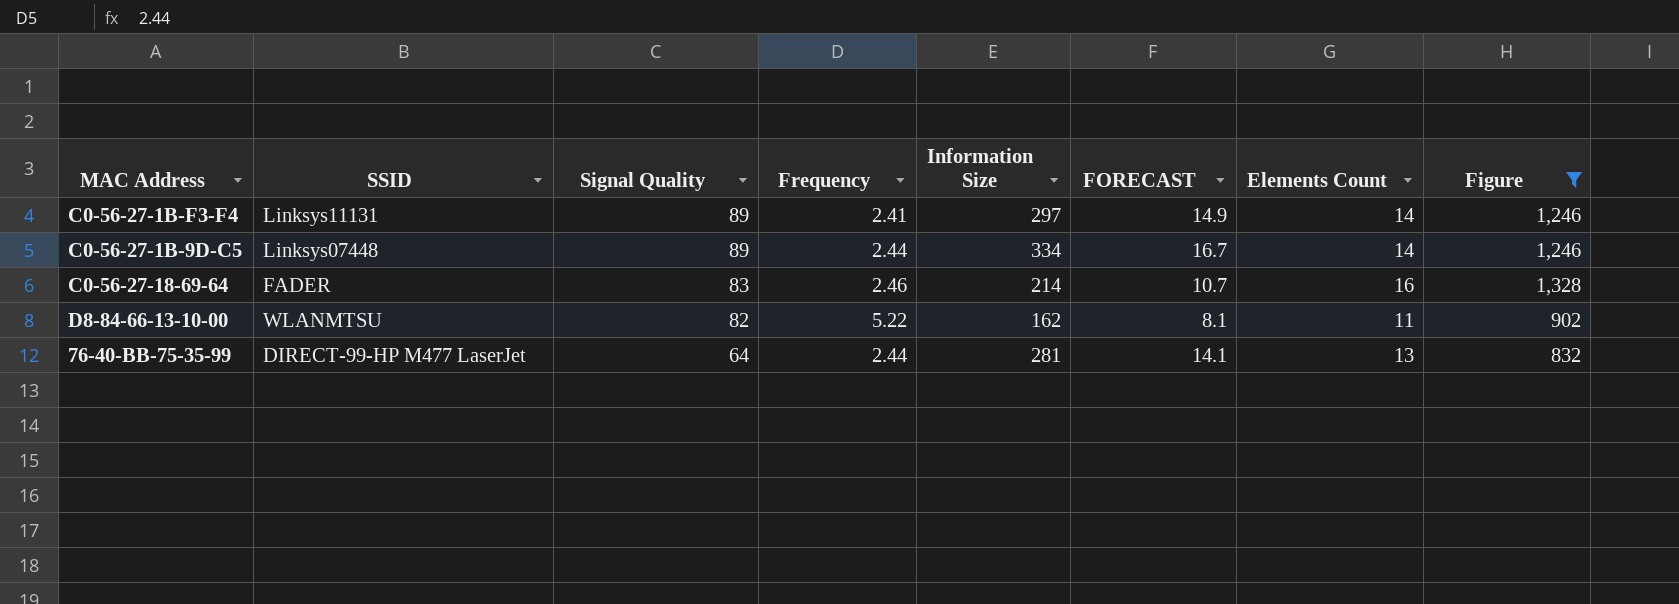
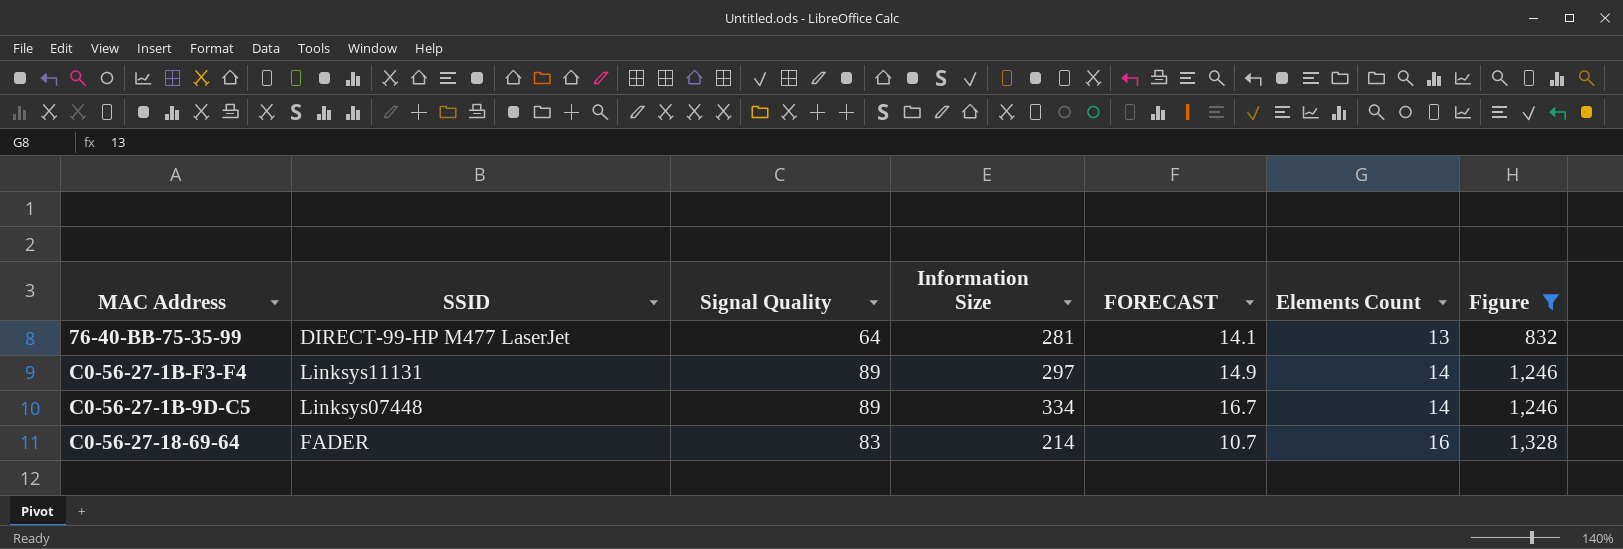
row order: Signal Quality descending -> Elements Count ascending
column Frequency | position: 4 -> none
row D8-84-66-13-10-00: WLANMTSU | 82 | 5.22 | 162 | 8.1 | 11 | 902 -> none

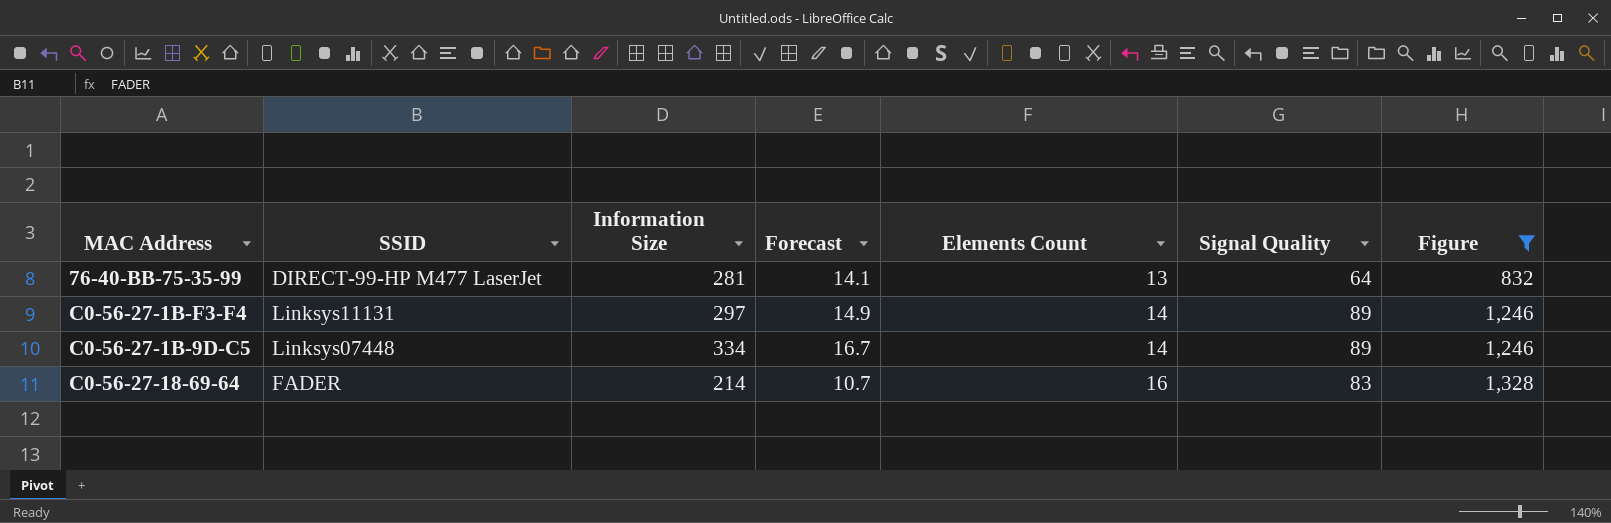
column name: FORECAST -> Forecast
column Signal Quality | position: 3 -> 6

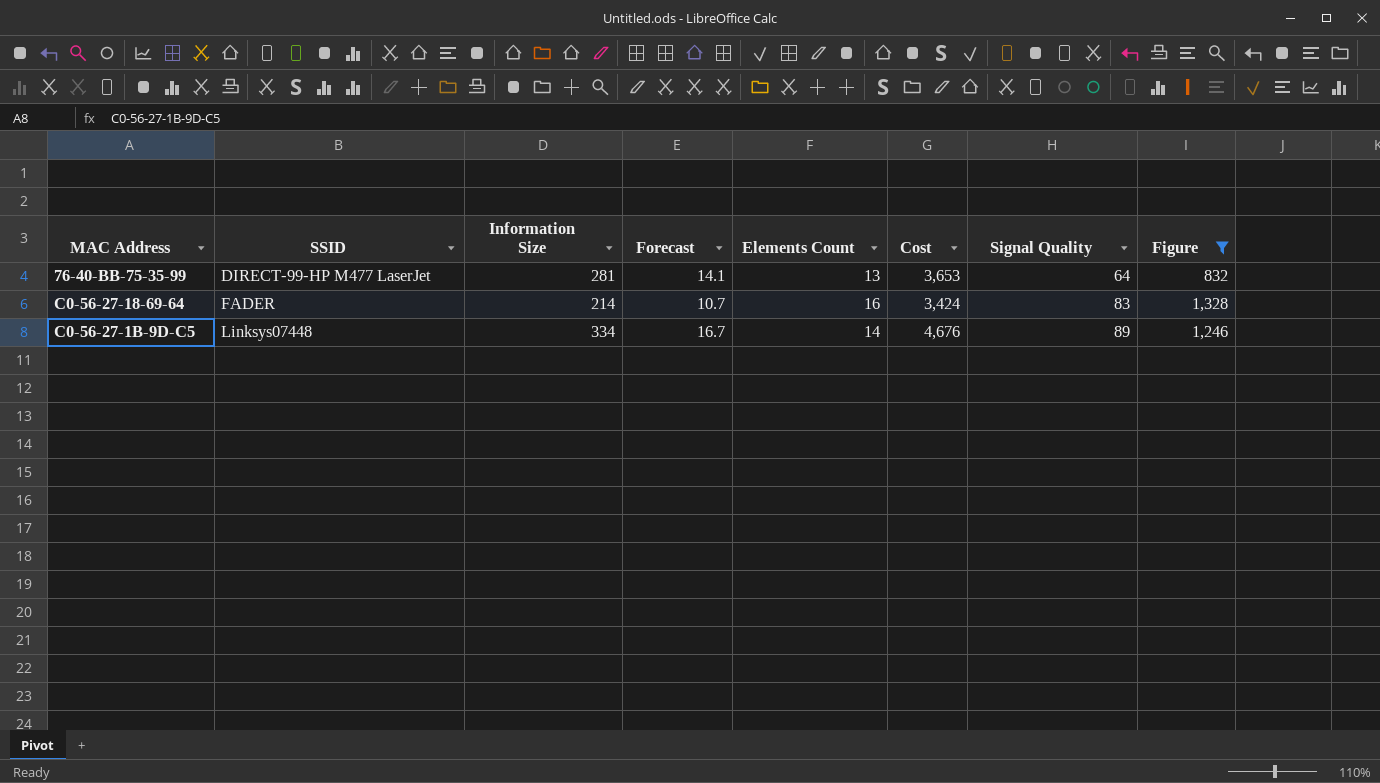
row order: Elements Count ascending -> SSID ascending
column Cost | formula: none -> [Information Size] * [Elements Count]
row C0-56-27-1B-F3-F4: Linksys11131 | 297 | 14.9 | 14 | 89 | 1,246 -> none

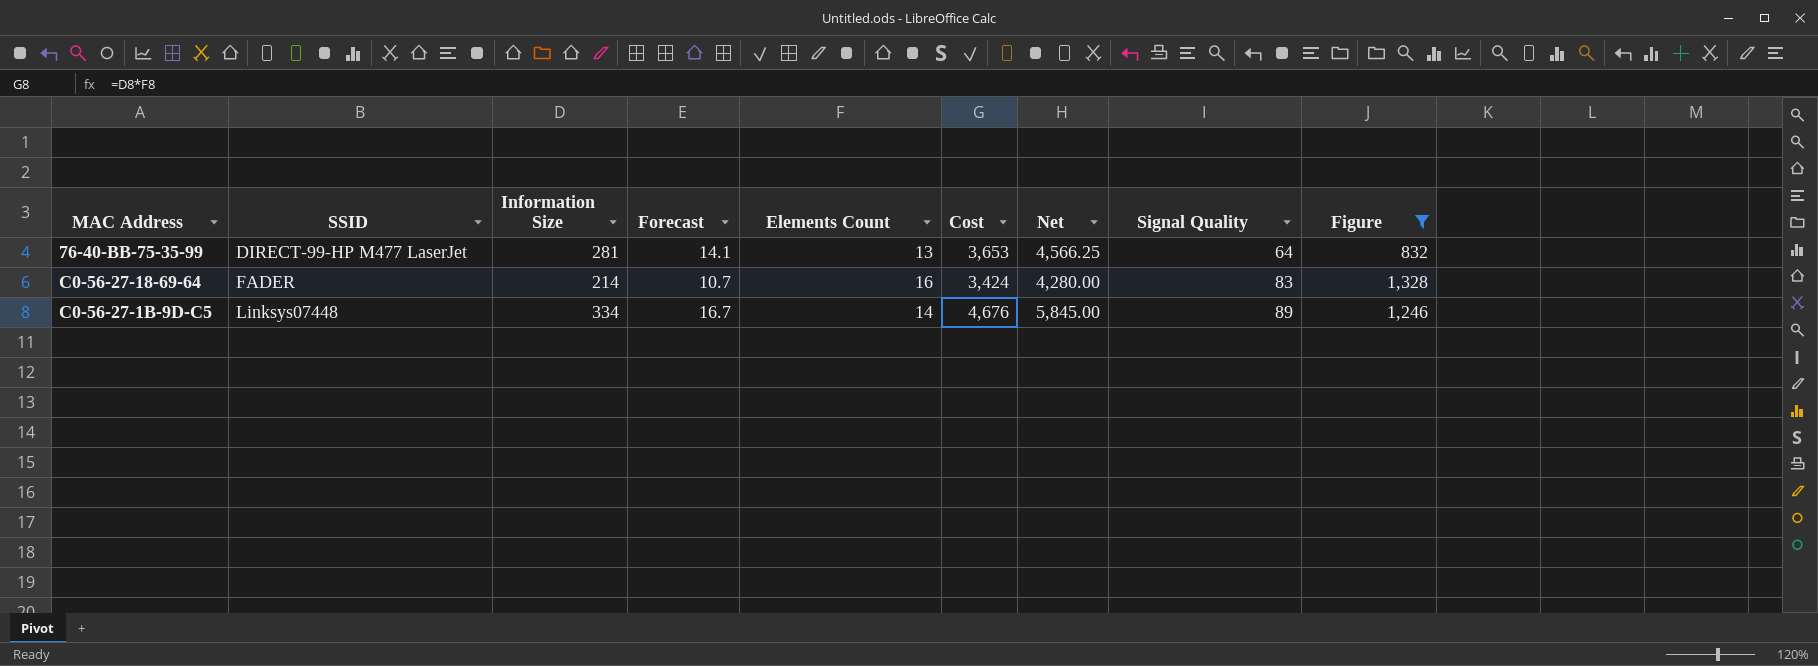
column Net | formula: none -> [Cost] * 1.25

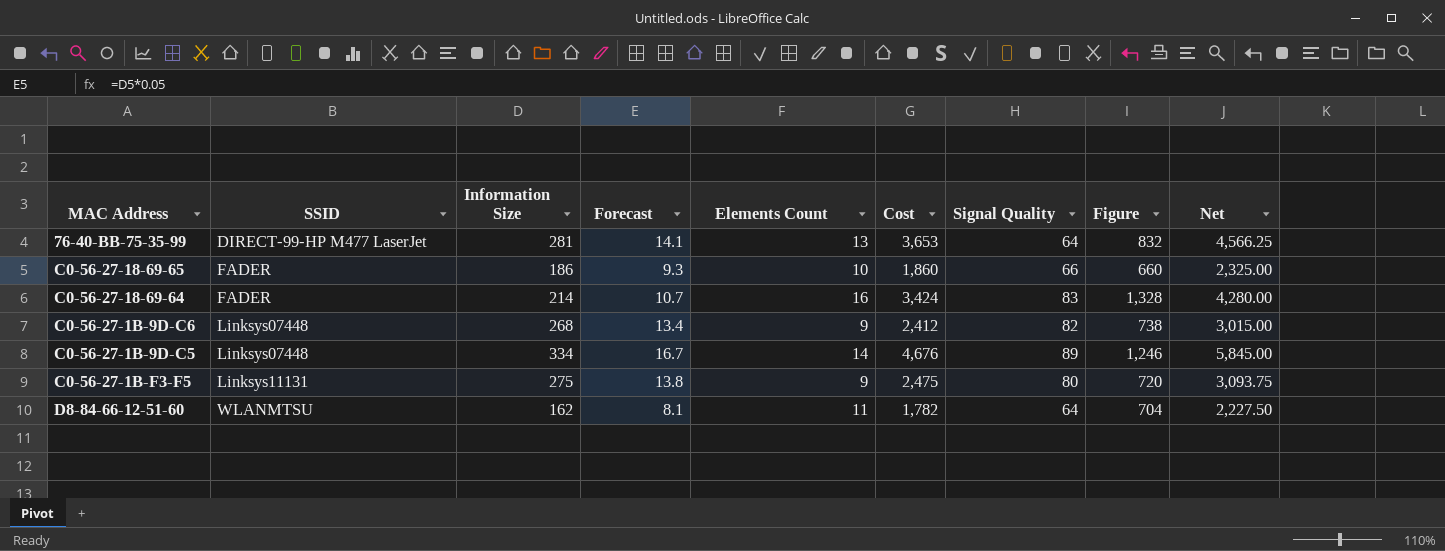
filter: Figure >= 832 -> none
column Net | position: 7 -> 9

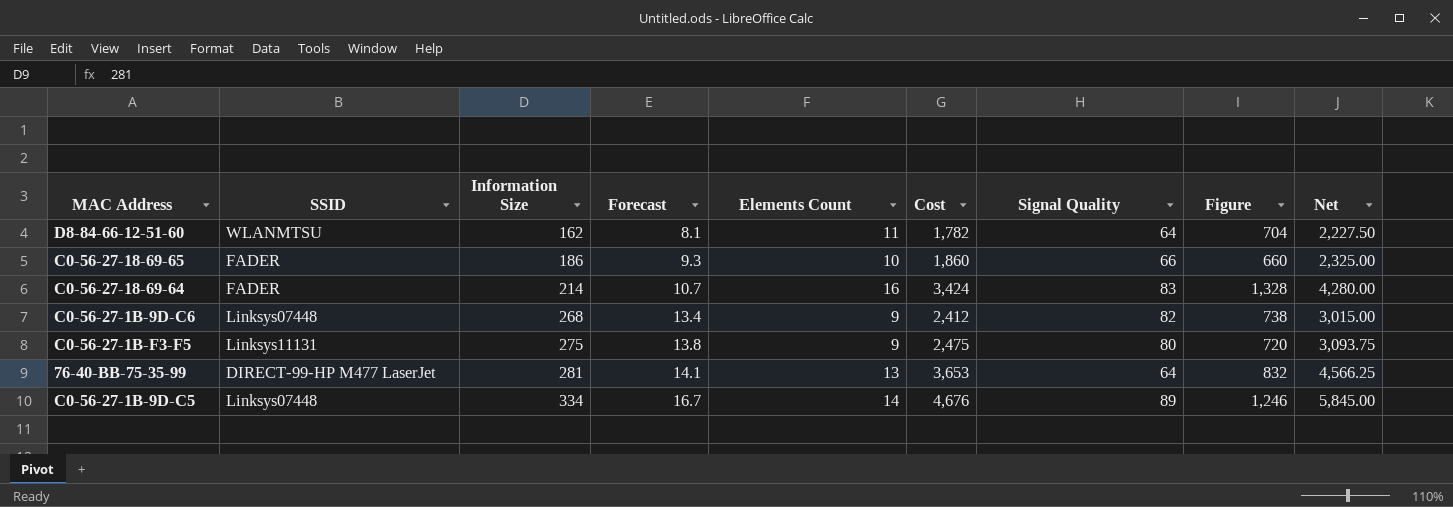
row order: SSID ascending -> Information Size ascending

